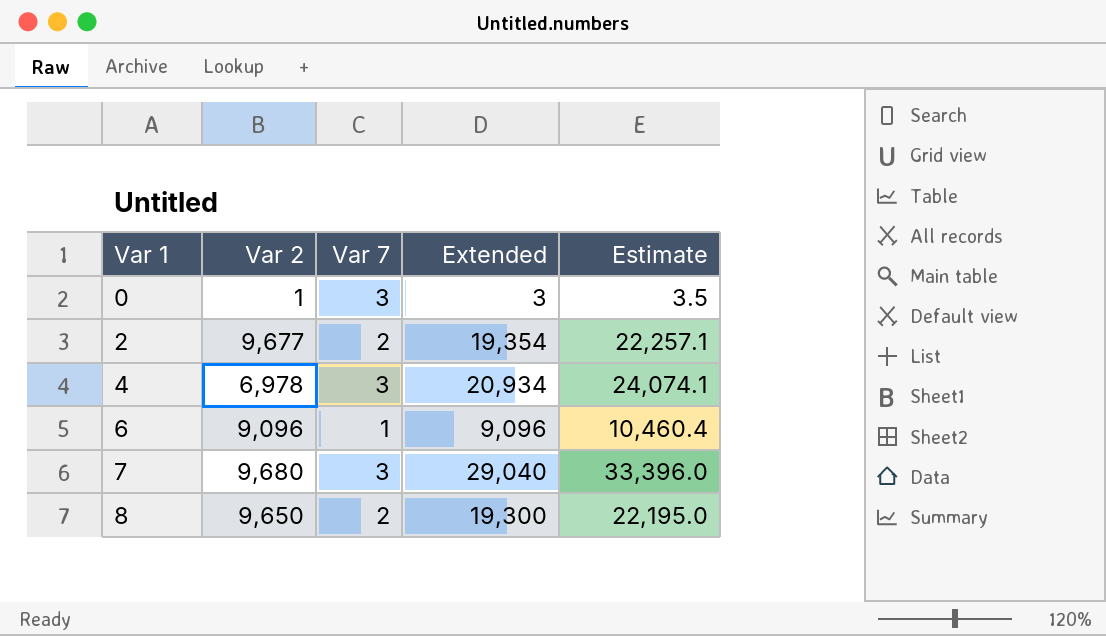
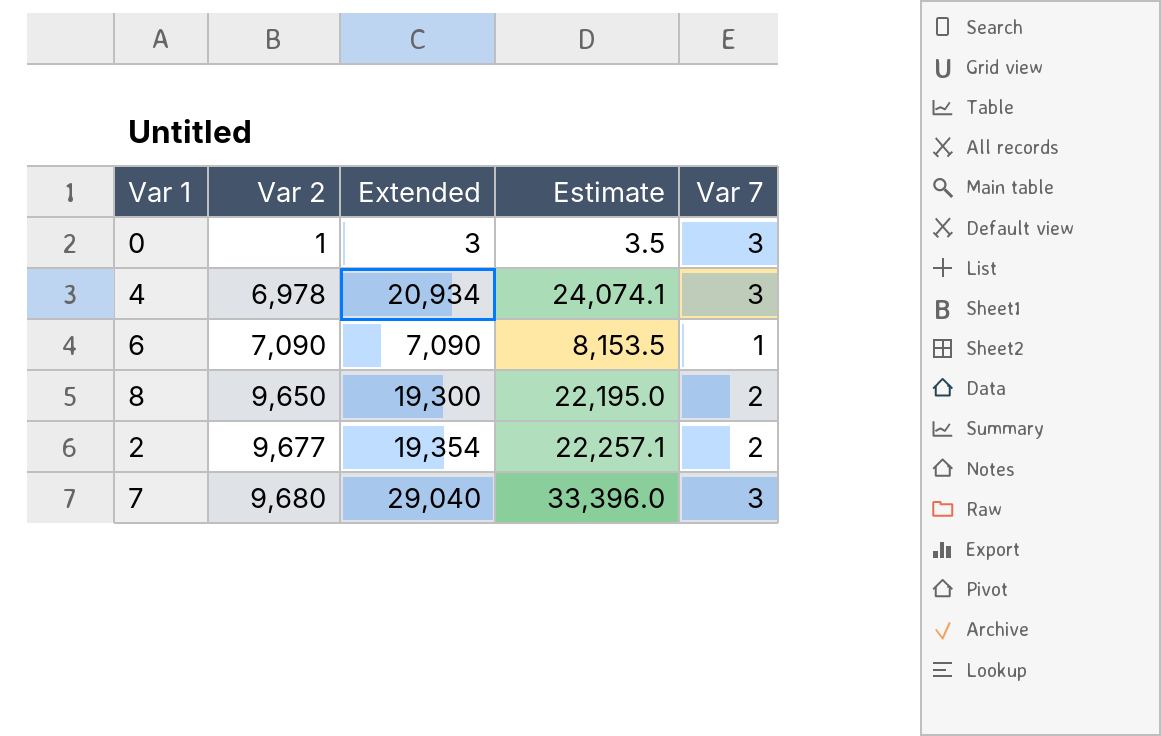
row order: Var 1 ascending -> Var 2 ascending
column Var 7 | position: 3 -> 5
6 | Var 2: 9,096 -> 7,090
6 | Extended: 9,096 -> 7,090
6 | Estimate: 10,460.4 -> 8,153.5

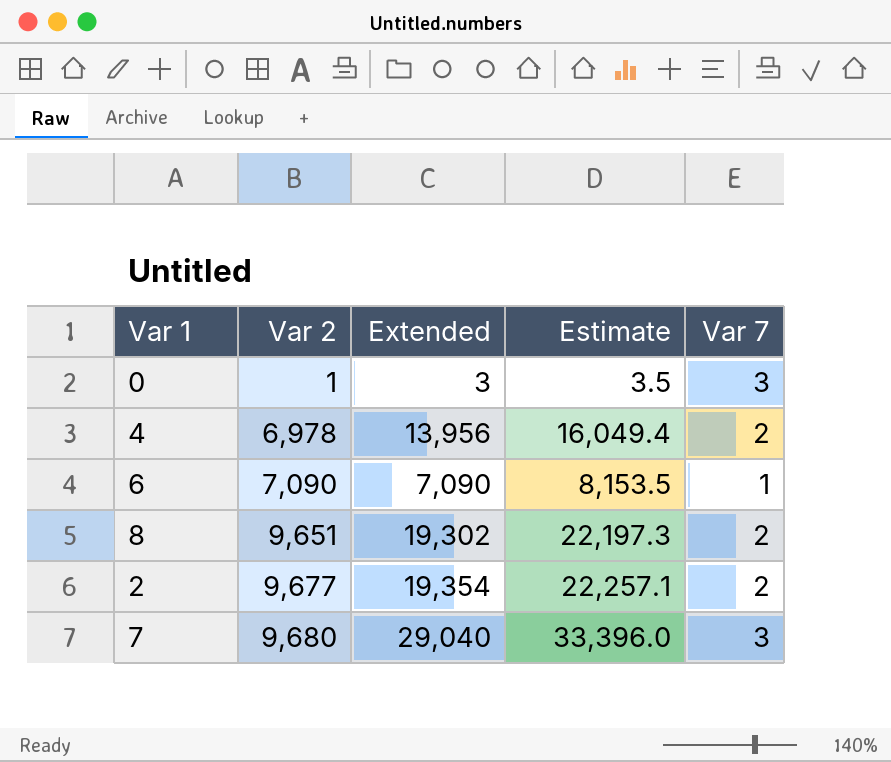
4 | Extended: 20,934 -> 13,956
4 | Estimate: 24,074.1 -> 16,049.4
4 | Var 7: 3 -> 2
8 | Var 2: 9,650 -> 9,651
8 | Extended: 19,300 -> 19,302
8 | Estimate: 22,195.0 -> 22,197.3

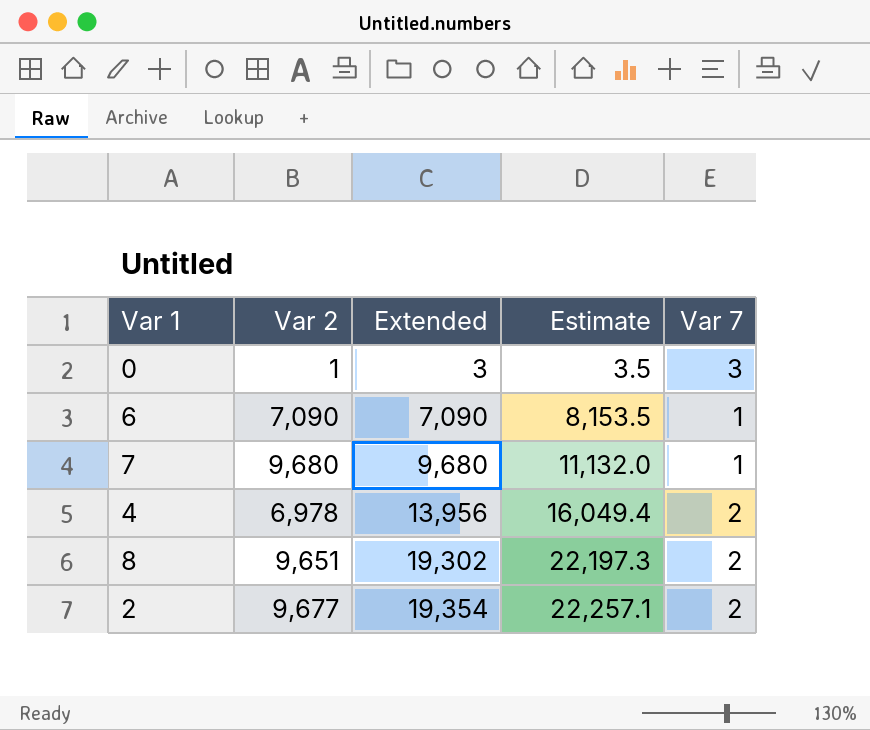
row order: Var 2 ascending -> Extended ascending
7 | Extended: 29,040 -> 9,680
7 | Estimate: 33,396.0 -> 11,132.0
7 | Var 7: 3 -> 1

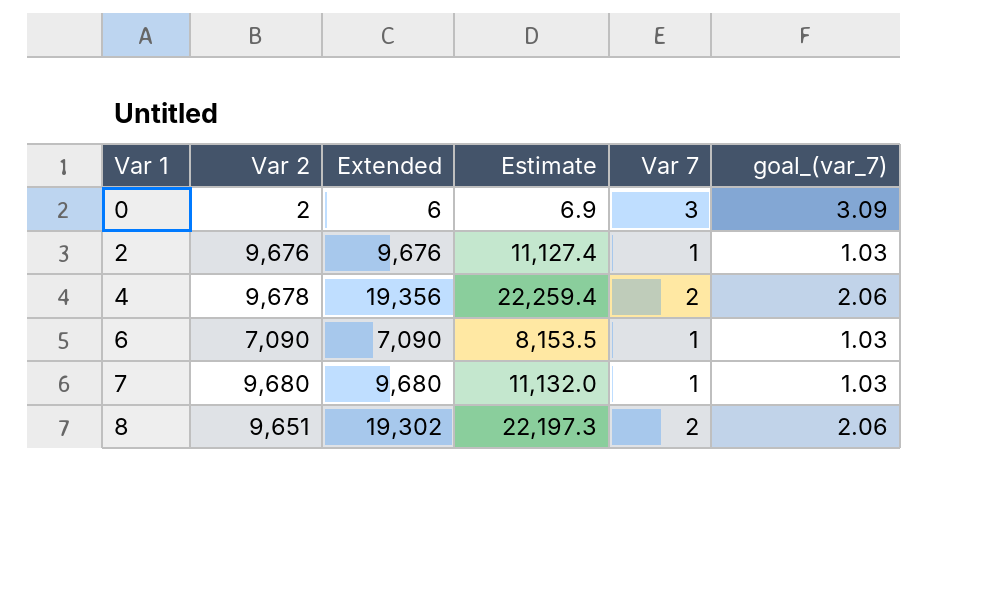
row order: Extended ascending -> Var 1 ascending
column goal_(var_7) | formula: none -> [Var 7] * 1.03
0 | Var 2: 1 -> 2
0 | Extended: 3 -> 6
0 | Estimate: 3.5 -> 6.9
2 | Var 2: 9,677 -> 9,676
2 | Extended: 19,354 -> 9,676
2 | Estimate: 22,257.1 -> 11,127.4
2 | Var 7: 2 -> 1
4 | Var 2: 6,978 -> 9,678
4 | Extended: 13,956 -> 19,356
4 | Estimate: 16,049.4 -> 22,259.4

